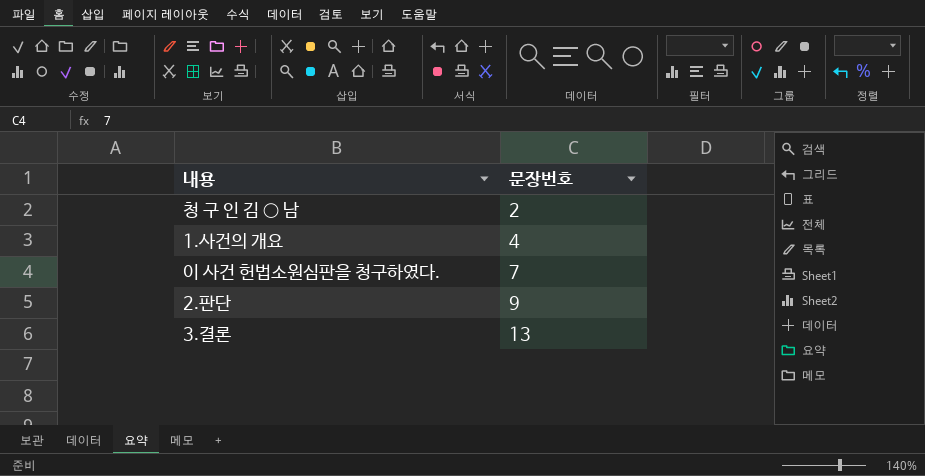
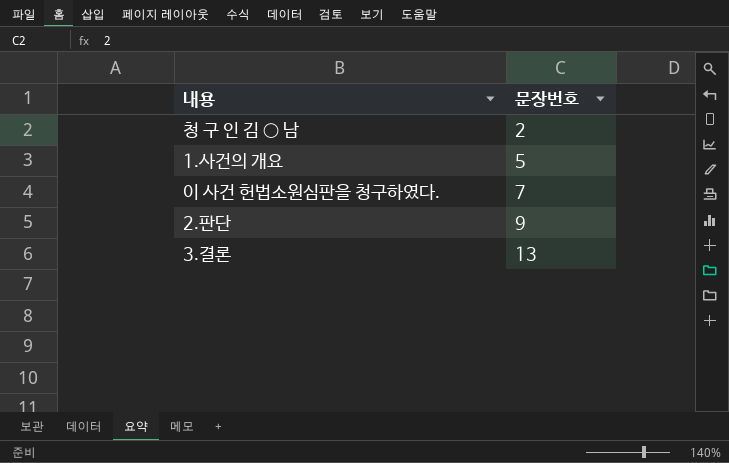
1.사건의 개요 | 문장번호: 4 -> 5

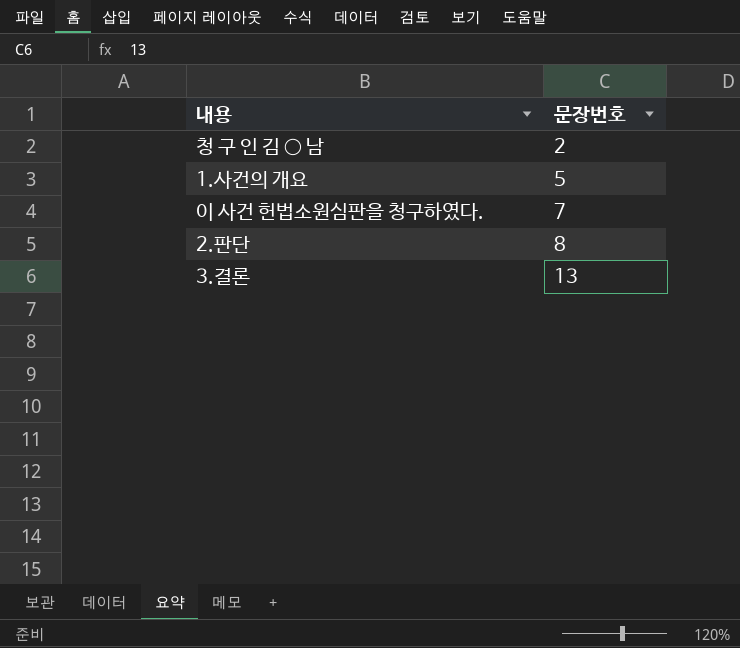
2.판단 | 문장번호: 9 -> 8

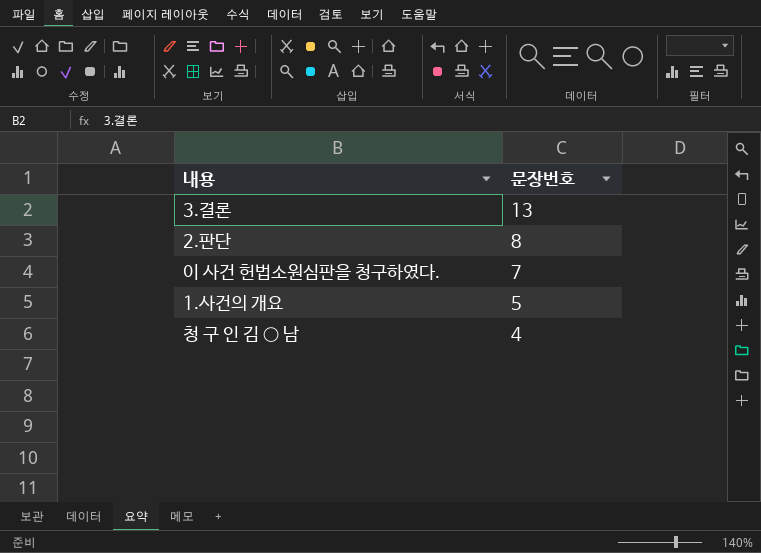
row order: 문장번호 ascending -> 문장번호 descending
청 구 인 김 ○ 남 | 문장번호: 2 -> 4

